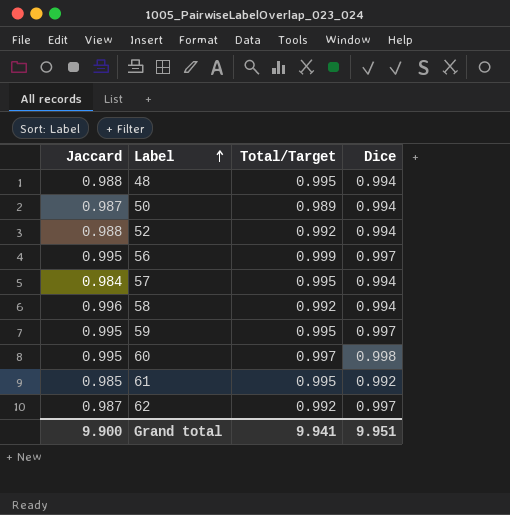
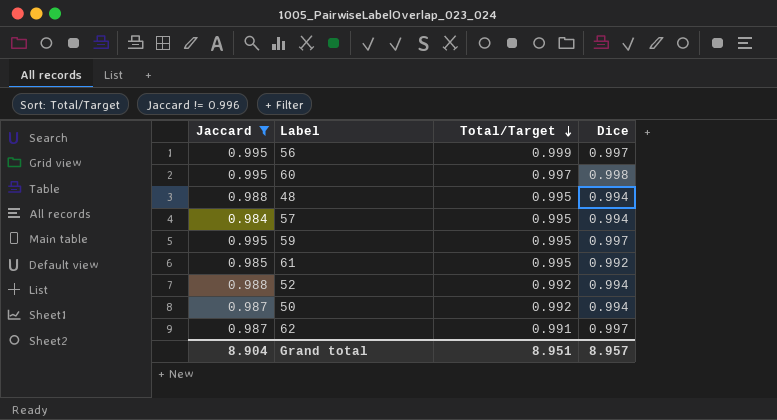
filter: none -> Jaccard != 0.996
row order: Label ascending -> Total/Target descending
50 | Total/Target: 0.989 -> 0.992
62 | Total/Target: 0.992 -> 0.991
Grand total | Jaccard: 9.900 -> 8.904
Grand total | Total/Target: 9.941 -> 8.951
Grand total | Dice: 9.951 -> 8.957

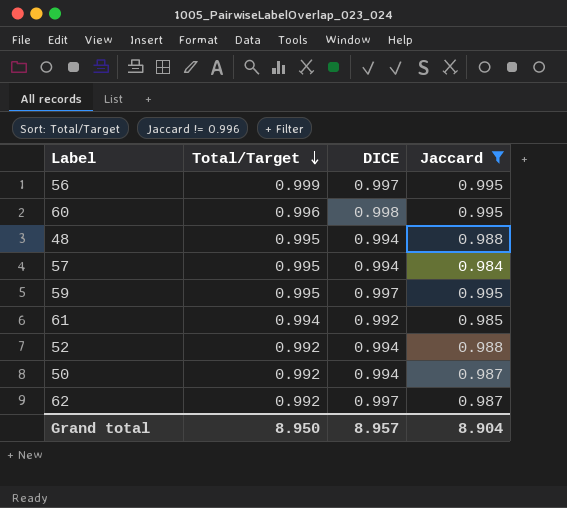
column name: Dice -> DICE
column Jaccard | position: 1 -> 4
60 | Total/Target: 0.997 -> 0.996
61 | Total/Target: 0.995 -> 0.994
62 | Total/Target: 0.991 -> 0.992
Grand total | Total/Target: 8.951 -> 8.950

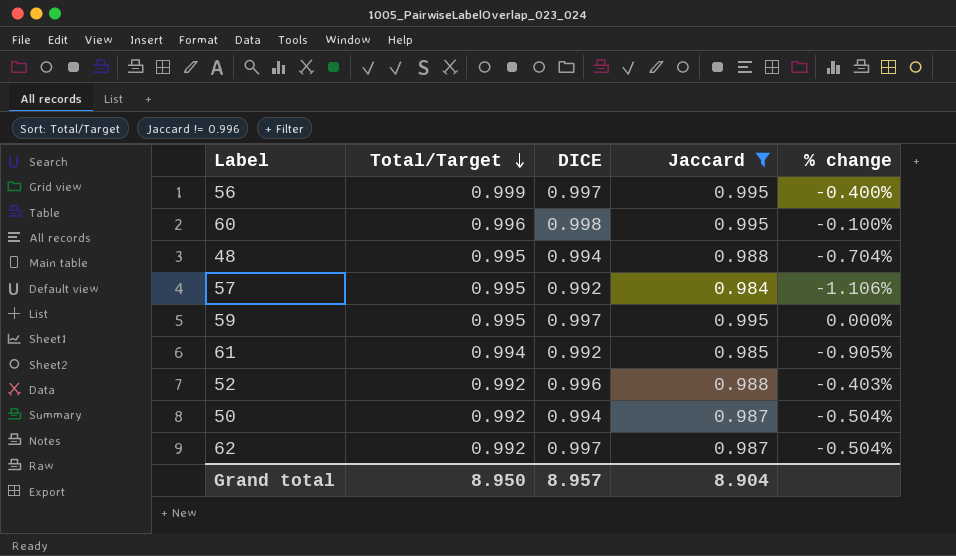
column % change | formula: none -> ([Jaccard] - [Total/Target]) / [Total/Target]
57 | DICE: 0.994 -> 0.992
52 | DICE: 0.994 -> 0.996

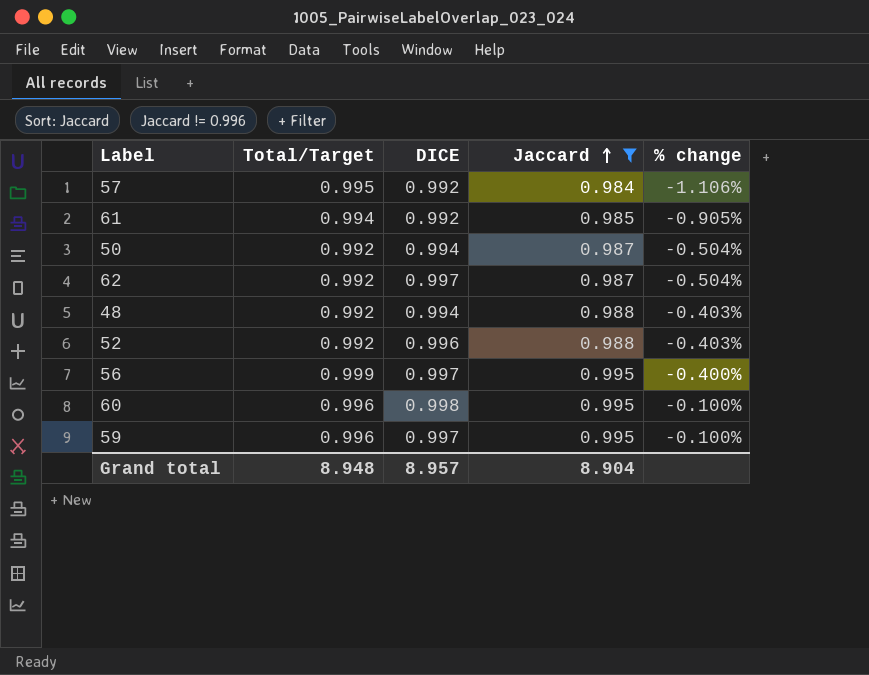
row order: Total/Target descending -> Jaccard ascending
48 | Total/Target: 0.995 -> 0.992
48 | % change: -0.704% -> -0.403%
59 | Total/Target: 0.995 -> 0.996
59 | % change: 0.000% -> -0.100%
Grand total | Total/Target: 8.950 -> 8.948

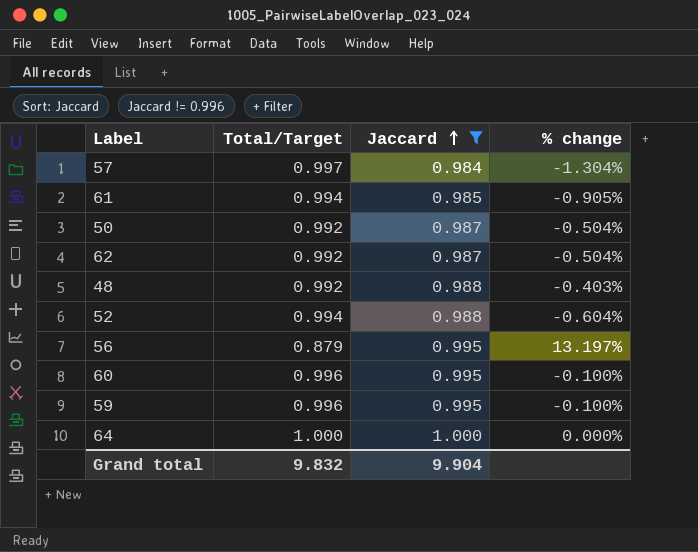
column DICE | position: 3 -> none
57 | Total/Target: 0.995 -> 0.997
57 | % change: -1.106% -> -1.304%
52 | Total/Target: 0.992 -> 0.994
52 | % change: -0.403% -> -0.604%
56 | Total/Target: 0.999 -> 0.879
56 | % change: -0.400% -> 13.197%
row 64: none -> 1.000 | 1.000 | 0.000%
Grand total | Total/Target: 8.948 -> 9.832
Grand total | Jaccard: 8.904 -> 9.904

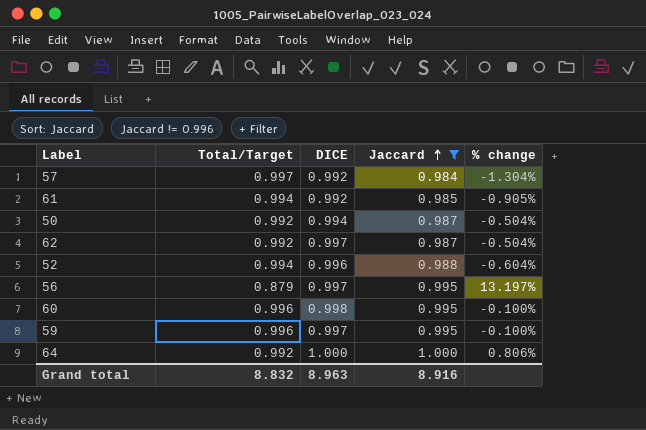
column DICE | position: none -> 3
row 48: 0.992 | 0.988 | -0.403% -> none
64 | Total/Target: 1.000 -> 0.992
64 | % change: 0.000% -> 0.806%
Grand total | Total/Target: 9.832 -> 8.832
Grand total | Jaccard: 9.904 -> 8.916

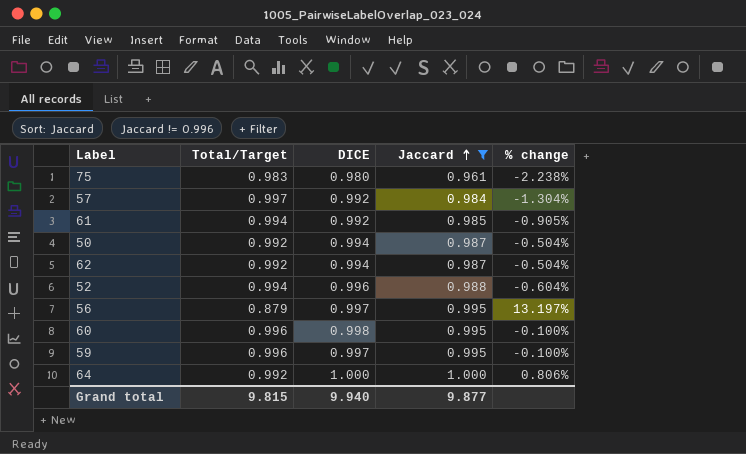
row 75: none -> 0.983 | 0.980 | 0.961 | -2.238%
62 | DICE: 0.997 -> 0.994
Grand total | Total/Target: 8.832 -> 9.815
Grand total | DICE: 8.963 -> 9.940
Grand total | Jaccard: 8.916 -> 9.877

